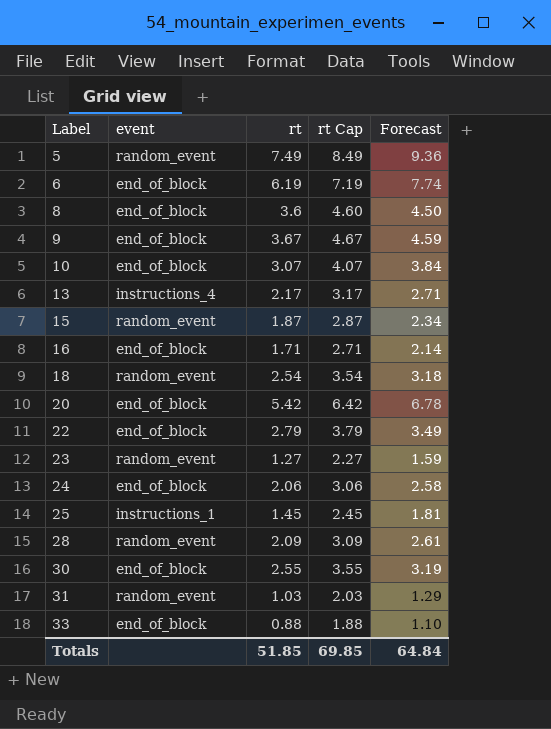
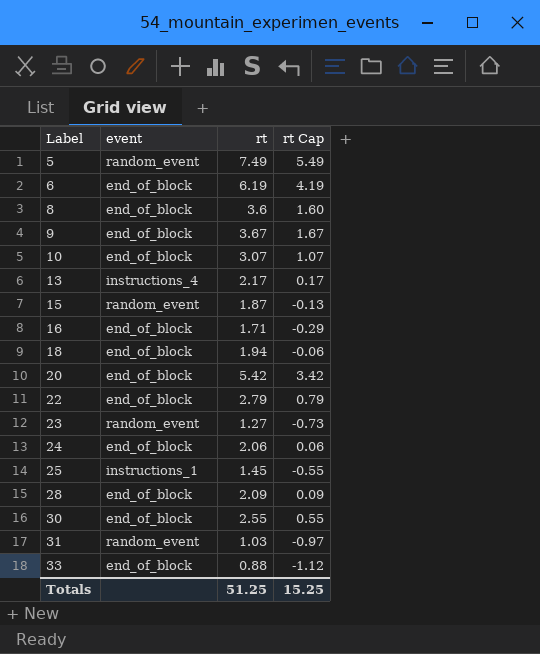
column Forecast | formula: [rt] * 1.25 -> none
column rt Cap | formula: [rt] + 1 -> [rt] - 2
18 | event: random_event -> end_of_block
18 | rt: 2.54 -> 1.94
28 | event: random_event -> end_of_block
Totals | rt: 51.85 -> 51.25
Totals | rt Cap: 69.85 -> 15.25

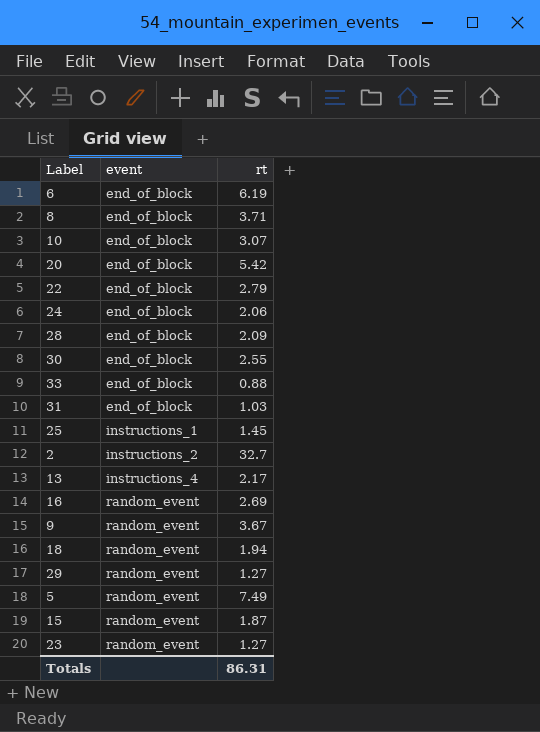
row order: Label ascending -> event ascending
column rt Cap | formula: [rt] - 2 -> none
8 | rt: 3.6 -> 3.71
31 | event: random_event -> end_of_block
row 2: none -> instructions_2 | 32.7
16 | event: end_of_block -> random_event
16 | rt: 1.71 -> 2.69
9 | event: end_of_block -> random_event
18 | event: end_of_block -> random_event
row 29: none -> random_event | 1.27
Totals | rt: 51.25 -> 86.31

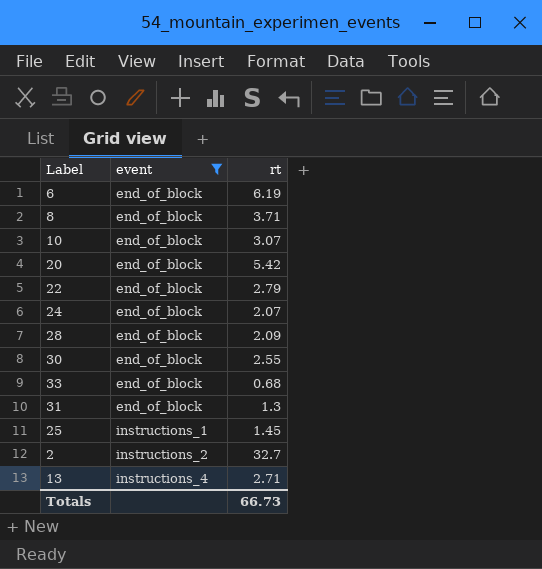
filter: none -> event != random_event
24 | rt: 2.06 -> 2.07
33 | rt: 0.88 -> 0.68
31 | rt: 1.03 -> 1.3
13 | rt: 2.17 -> 2.71
Totals | rt: 86.31 -> 66.73

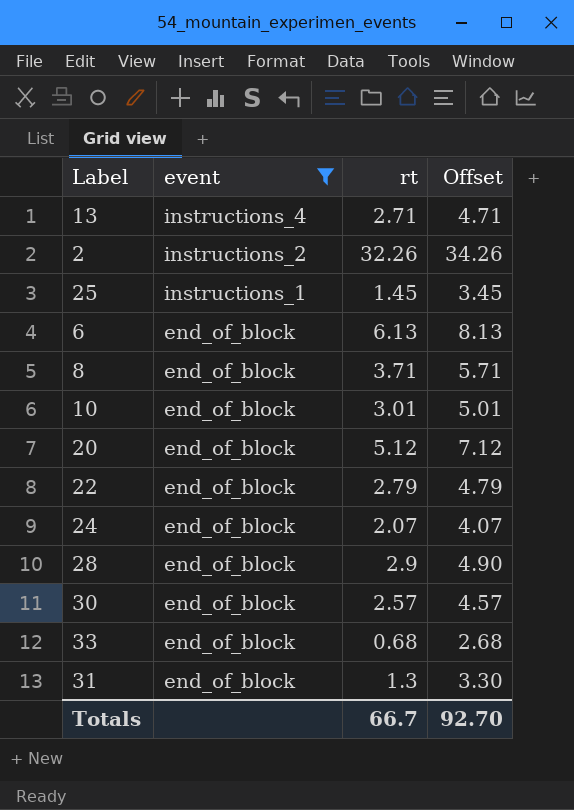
row order: event ascending -> event descending
column Offset | formula: none -> [rt] + 2
2 | rt: 32.7 -> 32.26
6 | rt: 6.19 -> 6.13
10 | rt: 3.07 -> 3.01
20 | rt: 5.42 -> 5.12
28 | rt: 2.09 -> 2.9
30 | rt: 2.55 -> 2.57
Totals | rt: 66.73 -> 66.7

